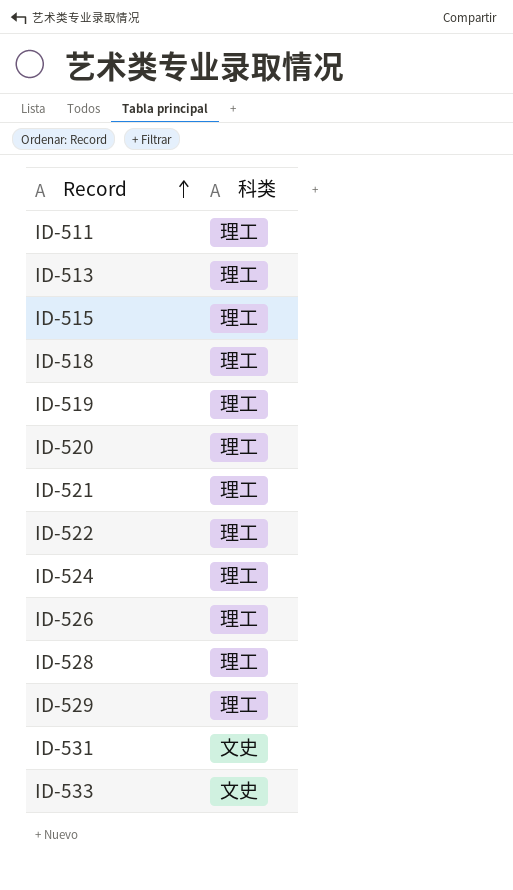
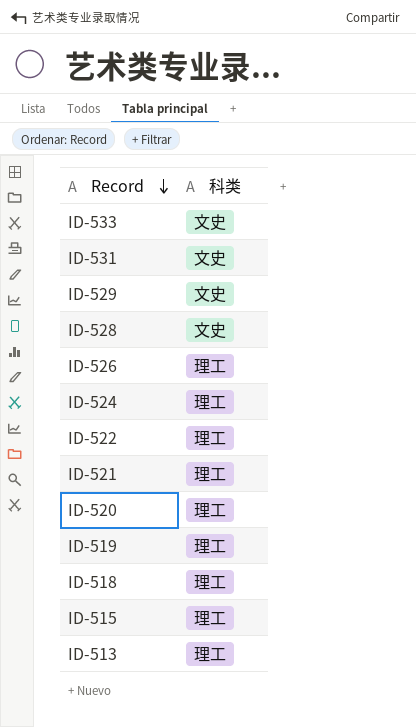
row order: Record ascending -> Record descending
row ID-511: 理工 -> none
ID-529 | 科类: 理工 -> 文史
ID-528 | 科类: 理工 -> 文史

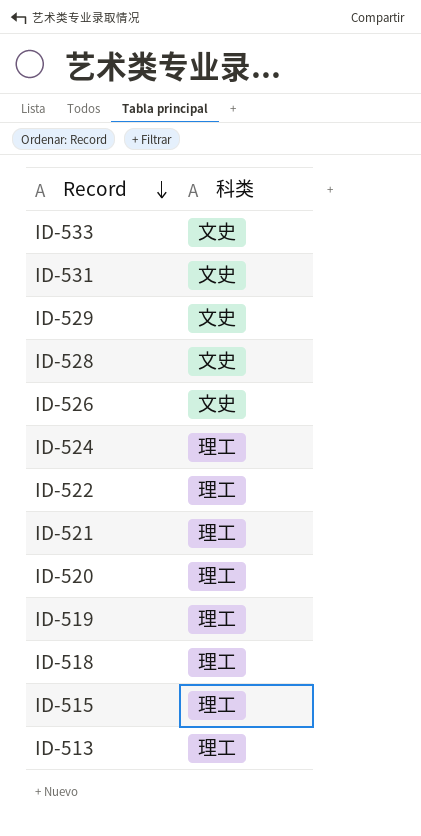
ID-526 | 科类: 理工 -> 文史

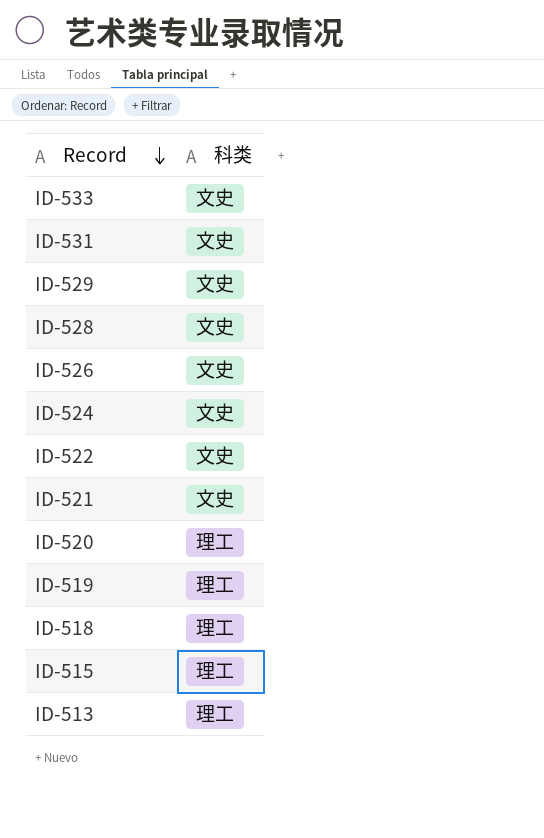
ID-524 | 科类: 理工 -> 文史
ID-522 | 科类: 理工 -> 文史
ID-521 | 科类: 理工 -> 文史

